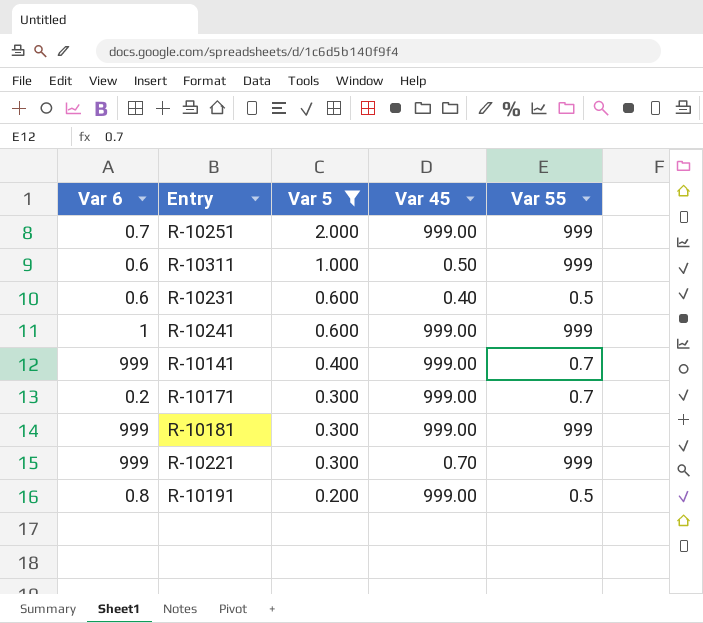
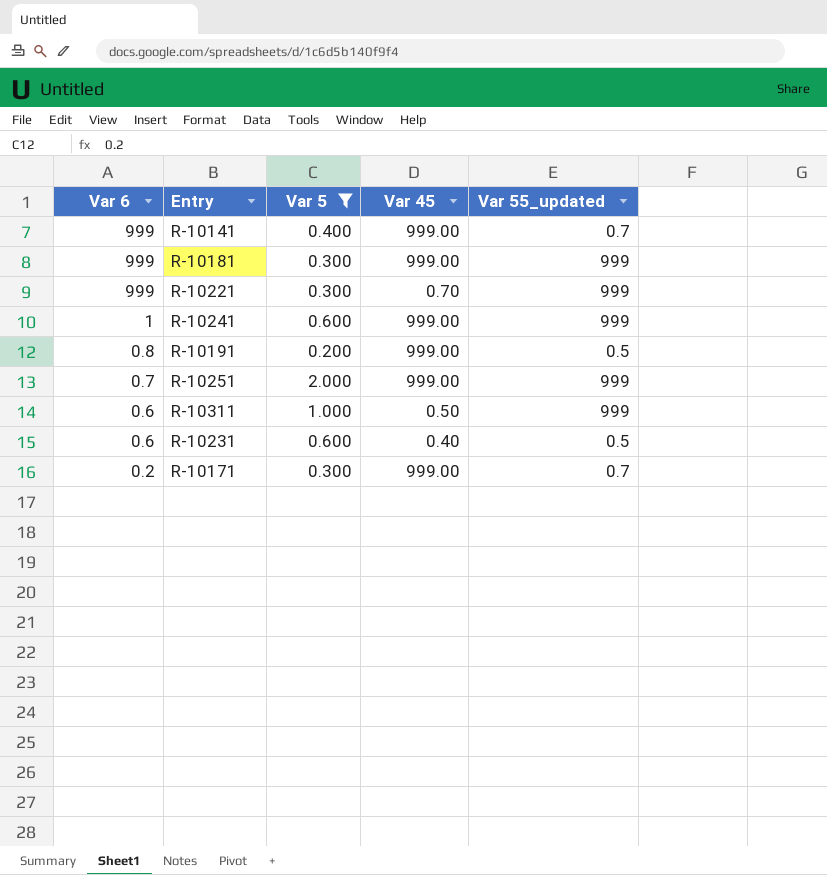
row order: Var 5 descending -> Var 6 descending
column name: Var 55 -> Var 55_updated

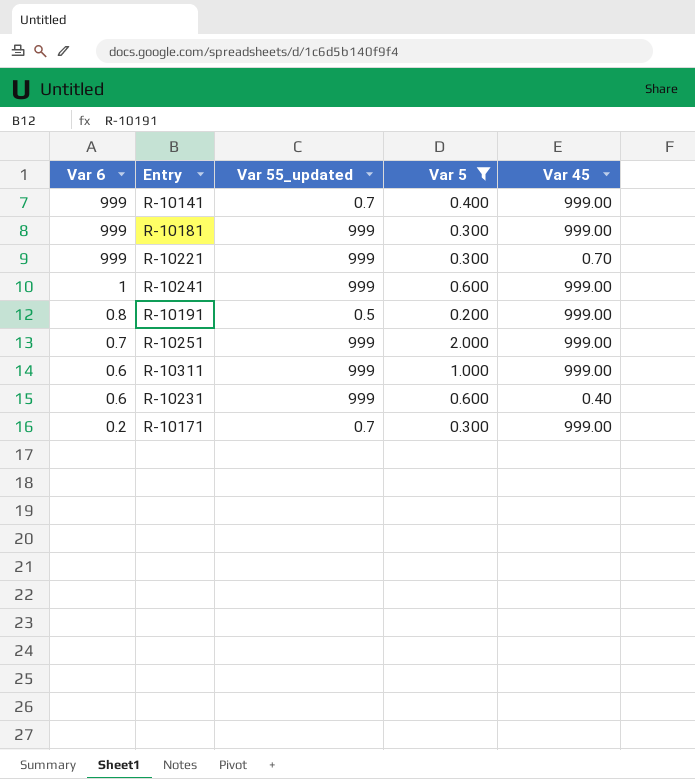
column Var 55_updated | position: 5 -> 3
R-10311 | Var 45: 0.50 -> 999.00
R-10231 | Var 55_updated: 0.5 -> 999

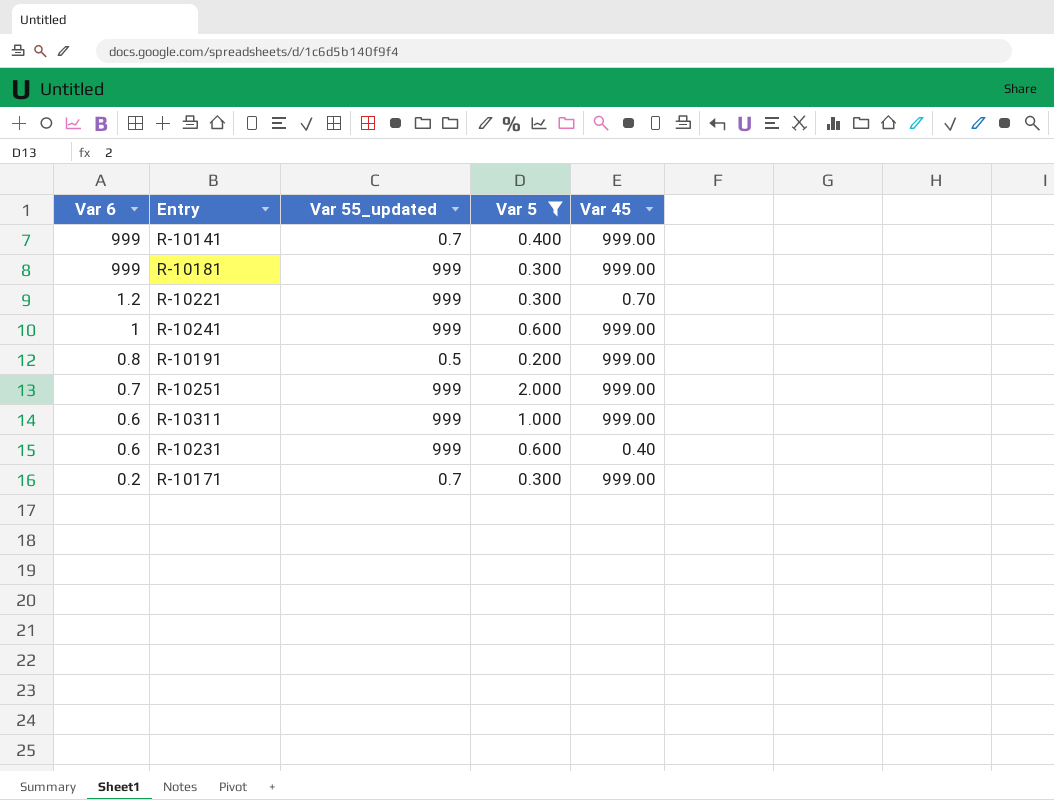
R-10221 | Var 6: 999 -> 1.2

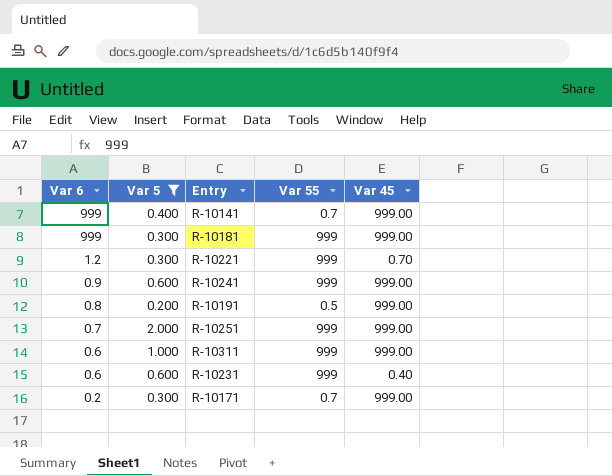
column Var 5 | position: 4 -> 2
column name: Var 55_updated -> Var 55
R-10241 | Var 6: 1 -> 0.9

